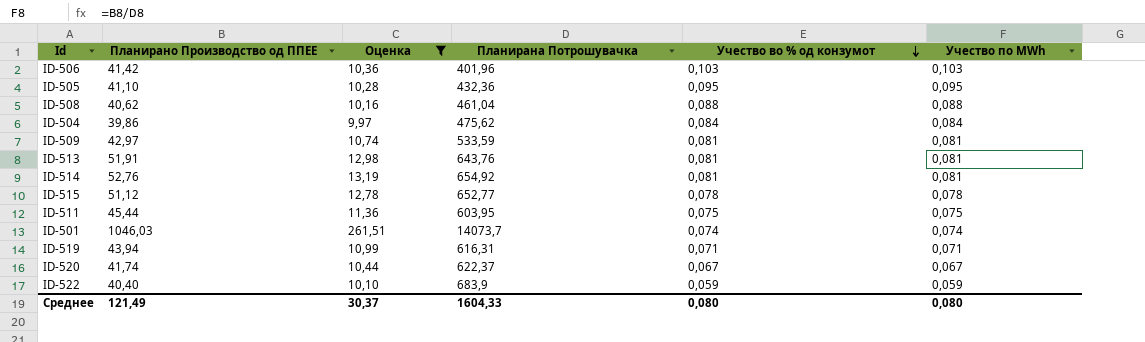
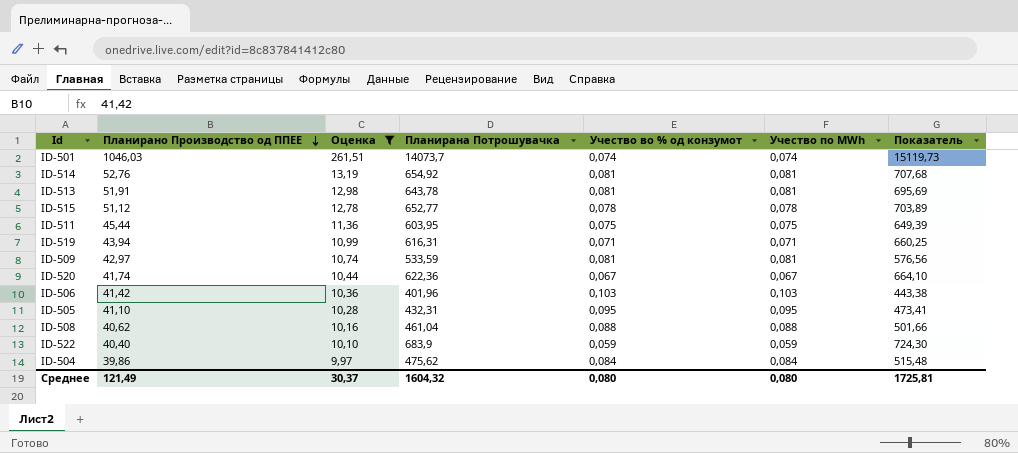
row order: Учество во % од конзумот descending -> Планирано Производство од ППЕЕ descending
column Показатель | formula: none -> [Планирано Производство од ППЕЕ] + [Планирана Потрошувачка]
ID-513 | Планирана Потрошувачка: 643,76 -> 643,78
ID-520 | Планирана Потрошувачка: 622,37 -> 622,36
ID-505 | Планирана Потрошувачка: 432,36 -> 432,31
Среднее | Планирана Потрошувачка: 1604,33 -> 1604,32

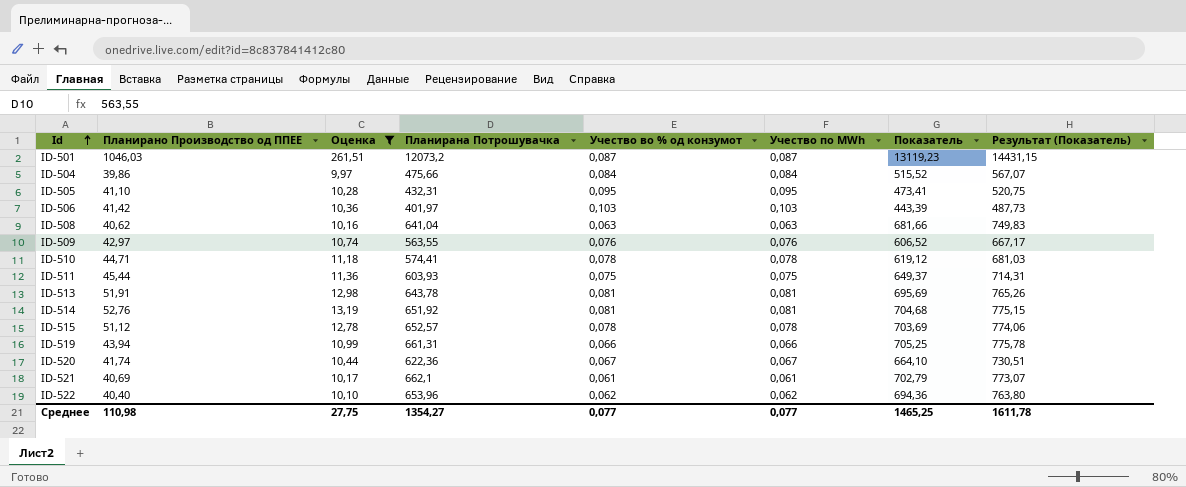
row order: Планирано Производство од ППЕЕ descending -> Id ascending
column Результат (Показатель) | formula: none -> [Показатель] * 1,1
ID-501 | Планирана Потрошувачка: 14073,7 -> 12073,2
ID-501 | Учество во % од конзумот: 0,074 -> 0,087
ID-501 | Учество по MWh: 0,074 -> 0,087
ID-501 | Показатель: 15119,73 -> 13119,23
ID-504 | Планирана Потрошувачка: 475,62 -> 475,66
ID-504 | Показатель: 515,48 -> 515,52
ID-506 | Планирана Потрошувачка: 401,96 -> 401,97
ID-506 | Показатель: 443,38 -> 443,39
ID-508 | Планирана Потрошувачка: 461,04 -> 641,04
ID-508 | Учество во % од конзумот: 0,088 -> 0,063
ID-508 | Учество по MWh: 0,088 -> 0,063
ID-508 | Показатель: 501,66 -> 681,66
ID-509 | Планирана Потрошувачка: 533,59 -> 563,55
ID-509 | Учество во % од конзумот: 0,081 -> 0,076
ID-509 | Учество по MWh: 0,081 -> 0,076
ID-509 | Показатель: 576,56 -> 606,52
row ID-510: none -> 44,71 | 11,18 | 574,41 | 0,078 | 0,078 | 619,12 | 681,03
ID-511 | Планирана Потрошувачка: 603,95 -> 603,93
ID-511 | Показатель: 649,39 -> 649,37
ID-514 | Планирана Потрошувачка: 654,92 -> 651,92
ID-514 | Показатель: 707,68 -> 704,68
ID-515 | Планирана Потрошувачка: 652,77 -> 652,57
ID-515 | Показатель: 703,89 -> 703,69
ID-519 | Планирана Потрошувачка: 616,31 -> 661,31
ID-519 | Учество во % од конзумот: 0,071 -> 0,066
ID-519 | Учество по MWh: 0,071 -> 0,066
ID-519 | Показатель: 660,25 -> 705,25
row ID-521: none -> 40,69 | 10,17 | 662,1 | 0,061 | 0,061 | 702,79 | 773,07
ID-522 | Планирана Потрошувачка: 683,9 -> 653,96
ID-522 | Учество во % од конзумот: 0,059 -> 0,062
ID-522 | Учество по MWh: 0,059 -> 0,062
ID-522 | Показатель: 724,30 -> 694,36
Среднее | Планирано Производство од ППЕЕ: 121,49 -> 110,98
Среднее | Оценка: 30,37 -> 27,75
Среднее | Планирана Потрошувачка: 1604,32 -> 1354,27
Среднее | Учество во % од конзумот: 0,080 -> 0,077
Среднее | Учество по MWh: 0,080 -> 0,077
Среднее | Показатель: 1725,81 -> 1465,25

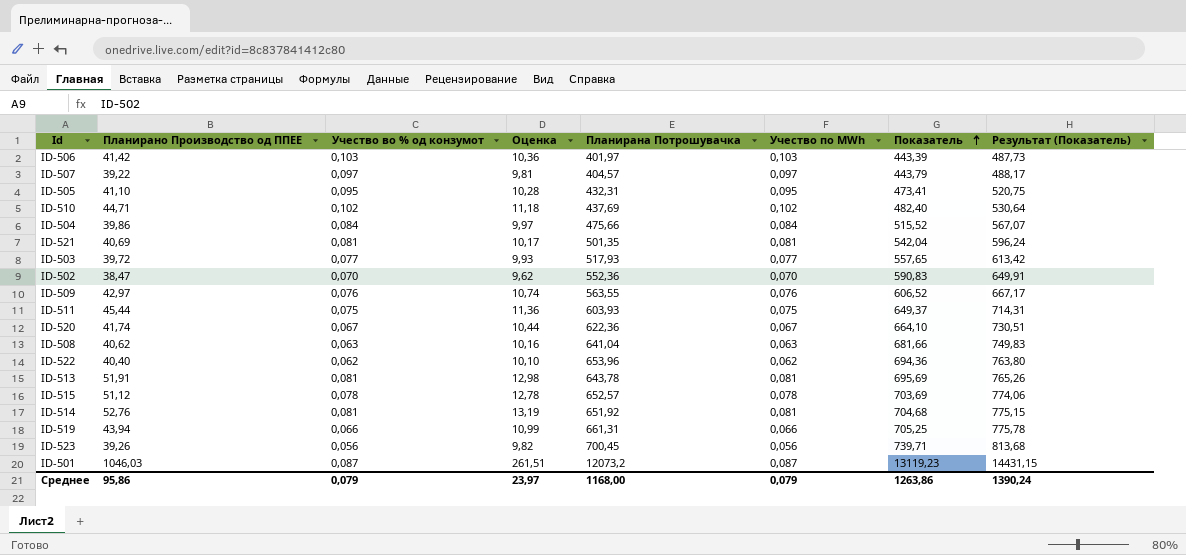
filter: Оценка >= 9,97 -> none
row order: Id ascending -> Показатель ascending
column Учество во % од конзумот | position: 5 -> 3
ID-510 | Учество во % од конзумот: 0,078 -> 0,102
ID-510 | Планирана Потрошувачка: 574,41 -> 437,69
ID-510 | Учество по MWh: 0,078 -> 0,102
ID-510 | Показатель: 619,12 -> 482,40
ID-510 | Результат (Показатель): 681,03 -> 530,64
ID-521 | Учество во % од конзумот: 0,061 -> 0,081
ID-521 | Планирана Потрошувачка: 662,1 -> 501,35
ID-521 | Учество по MWh: 0,061 -> 0,081
ID-521 | Показатель: 702,79 -> 542,04
ID-521 | Результат (Показатель): 773,07 -> 596,24
Среднее | Планирано Производство од ППЕЕ: 110,98 -> 95,86
Среднее | Учество во % од конзумот: 0,077 -> 0,079
Среднее | Оценка: 27,75 -> 23,97
Среднее | Планирана Потрошувачка: 1354,27 -> 1168,00
Среднее | Учество по MWh: 0,077 -> 0,079
Среднее | Показатель: 1465,25 -> 1263,86
Среднее | Результат (Показатель): 1611,78 -> 1390,24

